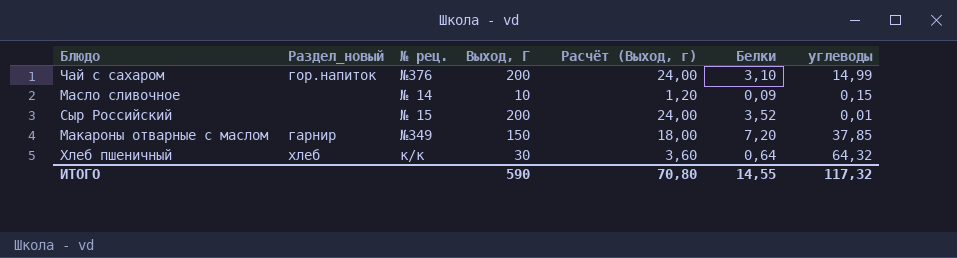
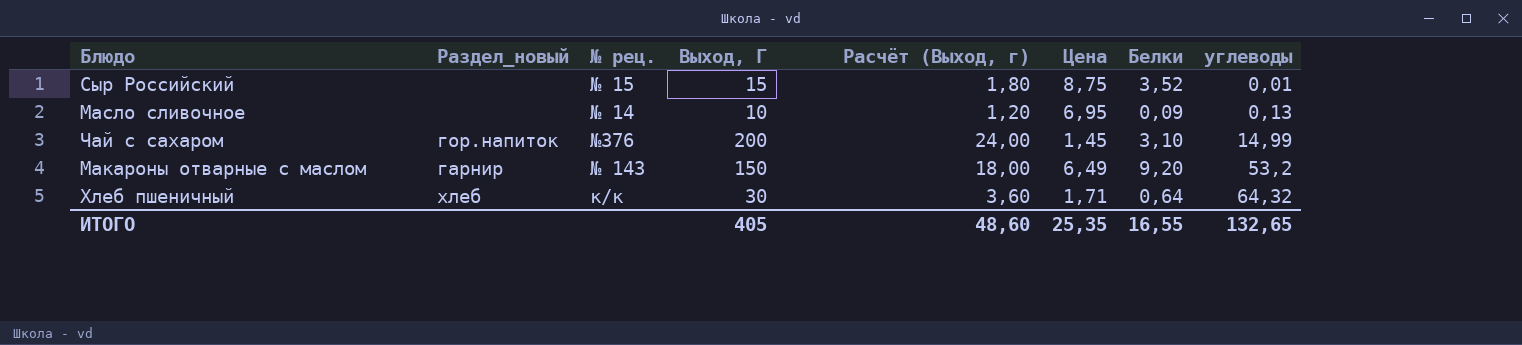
row order: none -> углеводы ascending
column Цена | position: none -> 6
Сыр Российский | Выход, Г: 200 -> 15
Сыр Российский | Расчёт (Выход, г): 24,00 -> 1,80
Масло сливочное | углеводы: 0,15 -> 0,13
Макароны отварные с маслом | № рец.: №349 -> № 143
Макароны отварные с маслом | Белки: 7,20 -> 9,20
Макароны отварные с маслом | углеводы: 37,85 -> 53,2
ИТОГО | Выход, Г: 590 -> 405
ИТОГО | Расчёт (Выход, г): 70,80 -> 48,60
ИТОГО | Белки: 14,55 -> 16,55
ИТОГО | углеводы: 117,32 -> 132,65

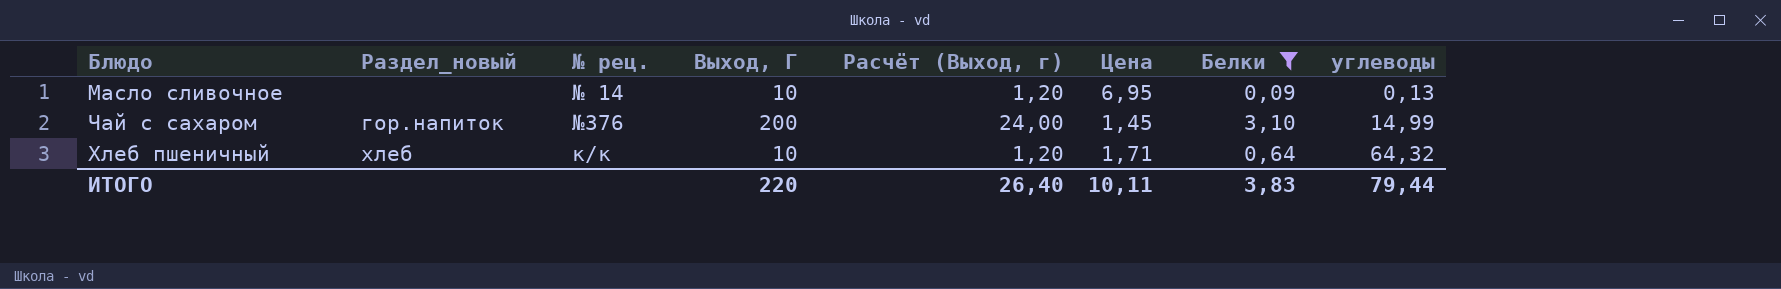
filter: none -> Белки <= 3,10
Хлеб пшеничный | Выход, Г: 30 -> 10
Хлеб пшеничный | Расчёт (Выход, г): 3,60 -> 1,20
ИТОГО | Выход, Г: 405 -> 220
ИТОГО | Расчёт (Выход, г): 48,60 -> 26,40
ИТОГО | Цена: 25,35 -> 10,11
ИТОГО | Белки: 16,55 -> 3,83
ИТОГО | углеводы: 132,65 -> 79,44

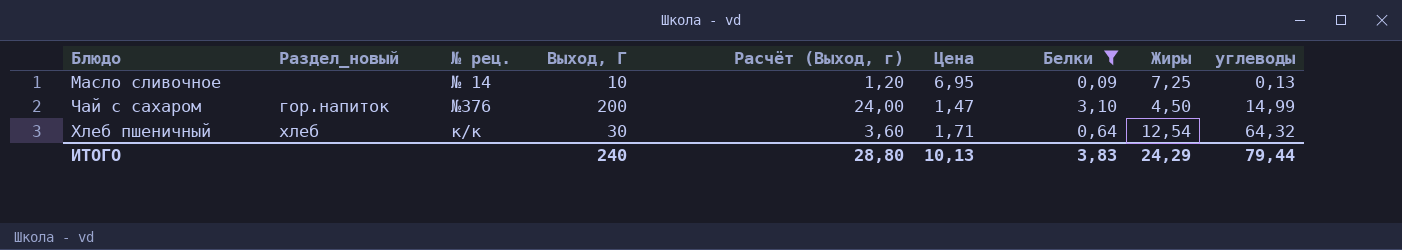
column Жиры | position: none -> 8
Чай с сахаром | Цена: 1,45 -> 1,47
Хлеб пшеничный | Выход, Г: 10 -> 30
Хлеб пшеничный | Расчёт (Выход, г): 1,20 -> 3,60
ИТОГО | Выход, Г: 220 -> 240
ИТОГО | Расчёт (Выход, г): 26,40 -> 28,80
ИТОГО | Цена: 10,11 -> 10,13

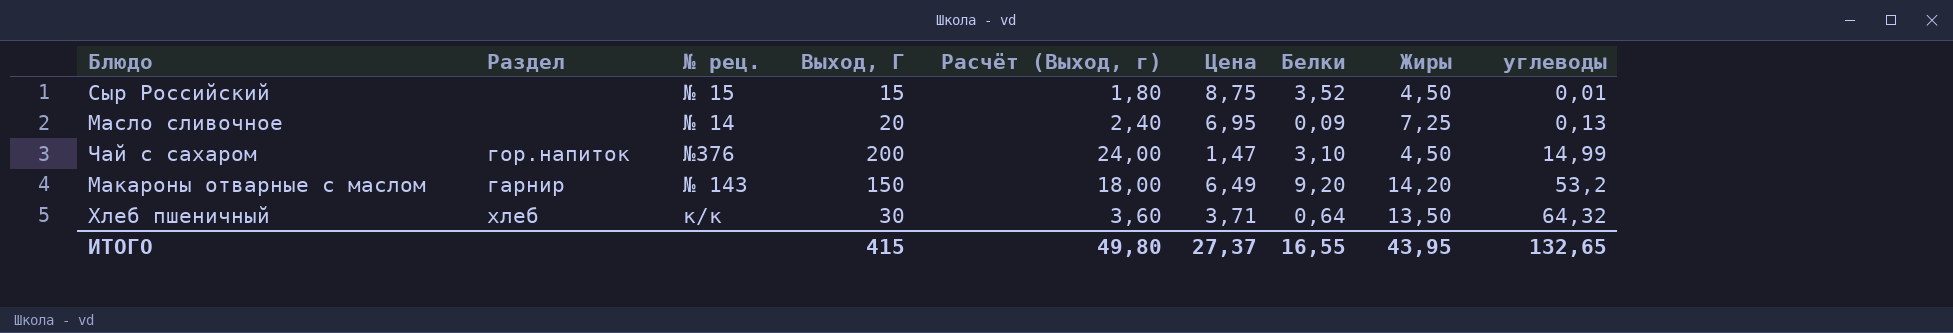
filter: Белки <= 3,10 -> none
column name: Раздел_новый -> Раздел
Масло сливочное | Выход, Г: 10 -> 20
Масло сливочное | Расчёт (Выход, г): 1,20 -> 2,40
Хлеб пшеничный | Цена: 1,71 -> 3,71
Хлеб пшеничный | Жиры: 12,54 -> 13,50
ИТОГО | Выход, Г: 240 -> 415
ИТОГО | Расчёт (Выход, г): 28,80 -> 49,80
ИТОГО | Цена: 10,13 -> 27,37
ИТОГО | Белки: 3,83 -> 16,55
ИТОГО | Жиры: 24,29 -> 43,95
ИТОГО | углеводы: 79,44 -> 132,65

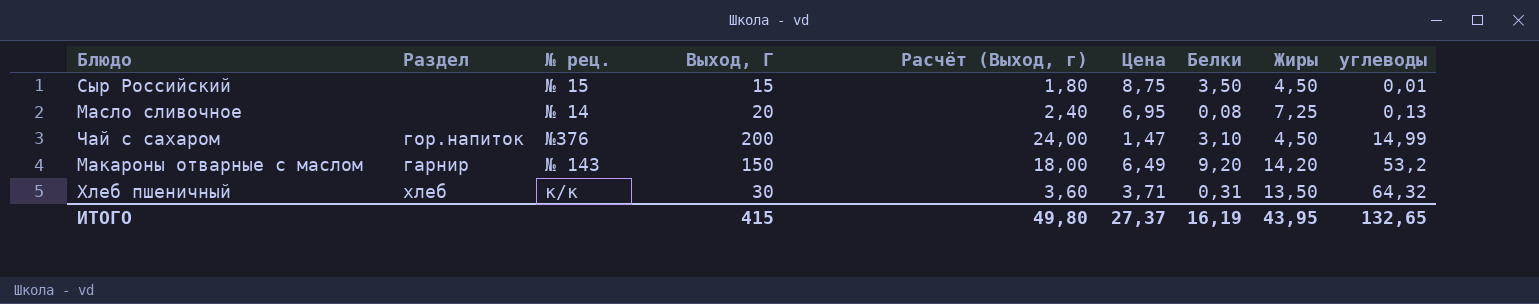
Сыр Российский | Белки: 3,52 -> 3,50
Масло сливочное | Белки: 0,09 -> 0,08
Хлеб пшеничный | Белки: 0,64 -> 0,31
ИТОГО | Белки: 16,55 -> 16,19

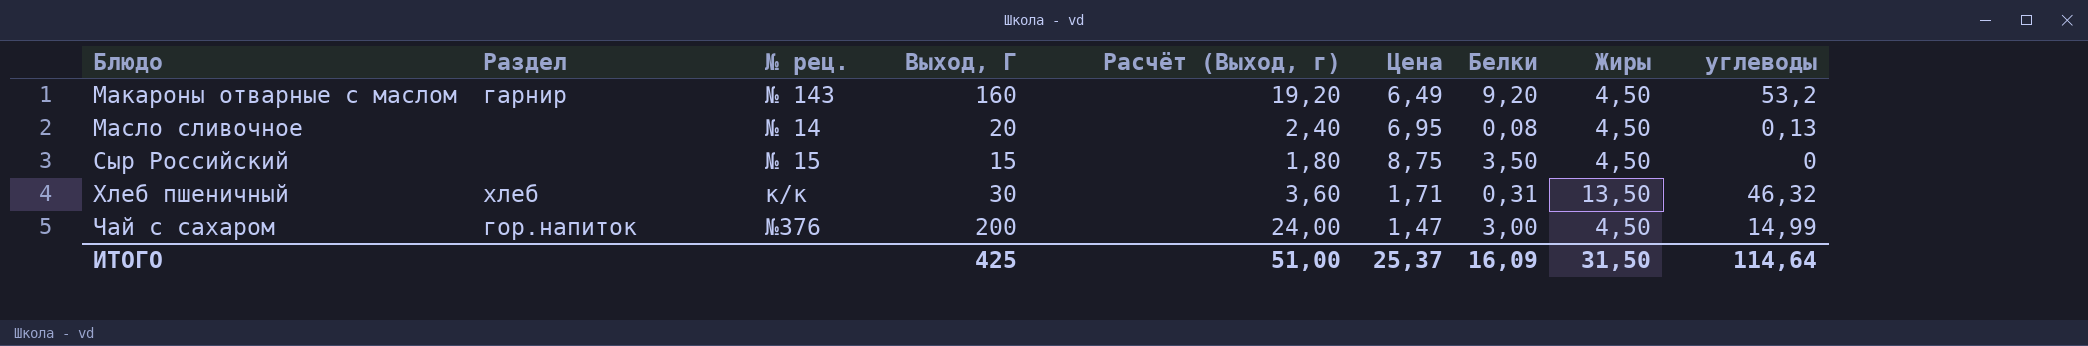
row order: углеводы ascending -> Блюдо ascending
Макароны отварные с маслом | Выход, Г: 150 -> 160
Макароны отварные с маслом | Расчёт (Выход, г): 18,00 -> 19,20
Макароны отварные с маслом | Жиры: 14,20 -> 4,50
Масло сливочное | Жиры: 7,25 -> 4,50
Сыр Российский | углеводы: 0,01 -> 0
Хлеб пшеничный | Цена: 3,71 -> 1,71
Хлеб пшеничный | углеводы: 64,32 -> 46,32
Чай с сахаром | Белки: 3,10 -> 3,00
ИТОГО | Выход, Г: 415 -> 425
ИТОГО | Расчёт (Выход, г): 49,80 -> 51,00
ИТОГО | Цена: 27,37 -> 25,37
ИТОГО | Белки: 16,19 -> 16,09
ИТОГО | Жиры: 43,95 -> 31,50
ИТОГО | углеводы: 132,65 -> 114,64

